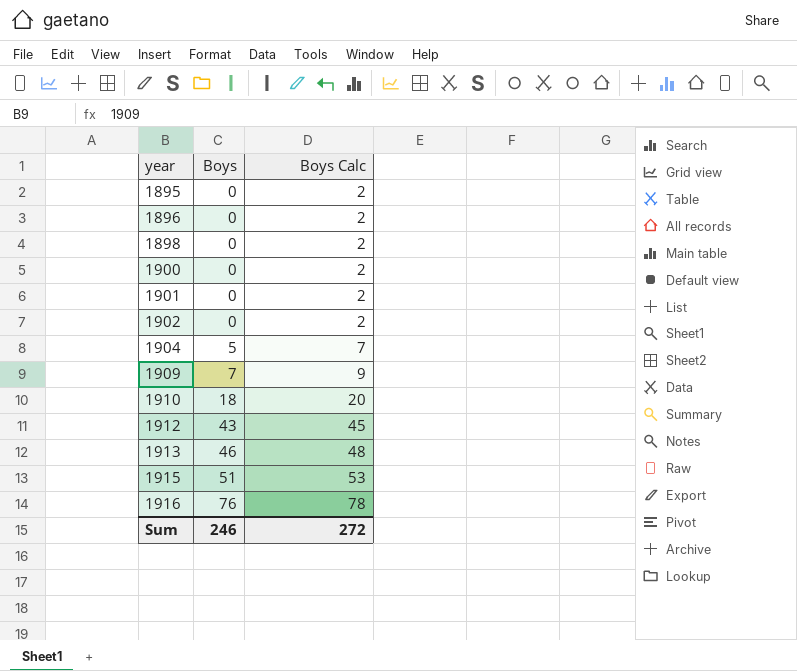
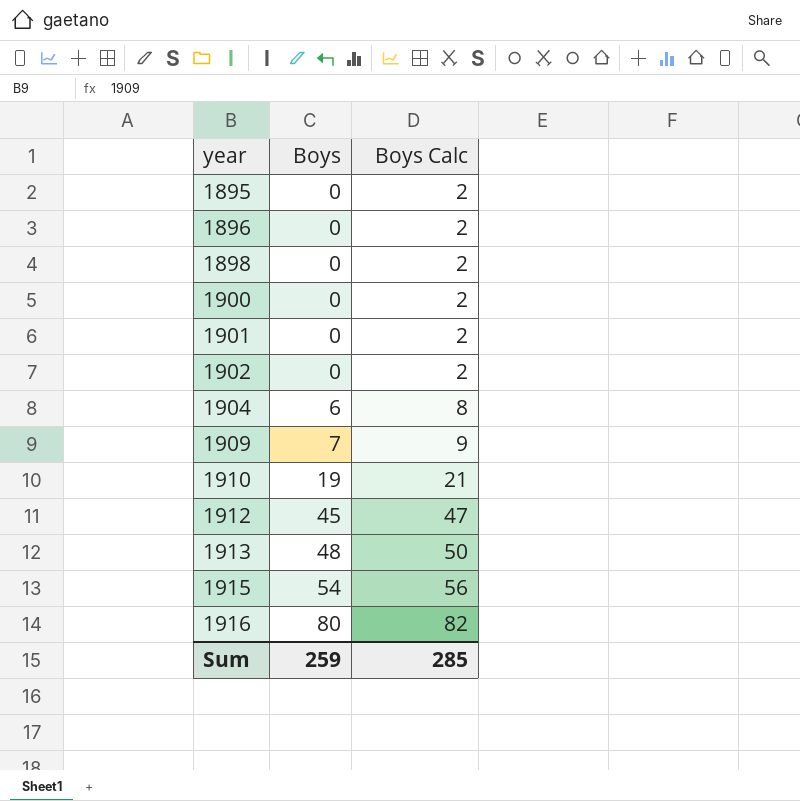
1904 | Boys: 5 -> 6
1904 | Boys Calc: 7 -> 8
1910 | Boys: 18 -> 19
1910 | Boys Calc: 20 -> 21
1912 | Boys: 43 -> 45
1912 | Boys Calc: 45 -> 47
1913 | Boys: 46 -> 48
1913 | Boys Calc: 48 -> 50
1915 | Boys: 51 -> 54
1915 | Boys Calc: 53 -> 56
1916 | Boys: 76 -> 80
1916 | Boys Calc: 78 -> 82
Sum | Boys: 246 -> 259
Sum | Boys Calc: 272 -> 285

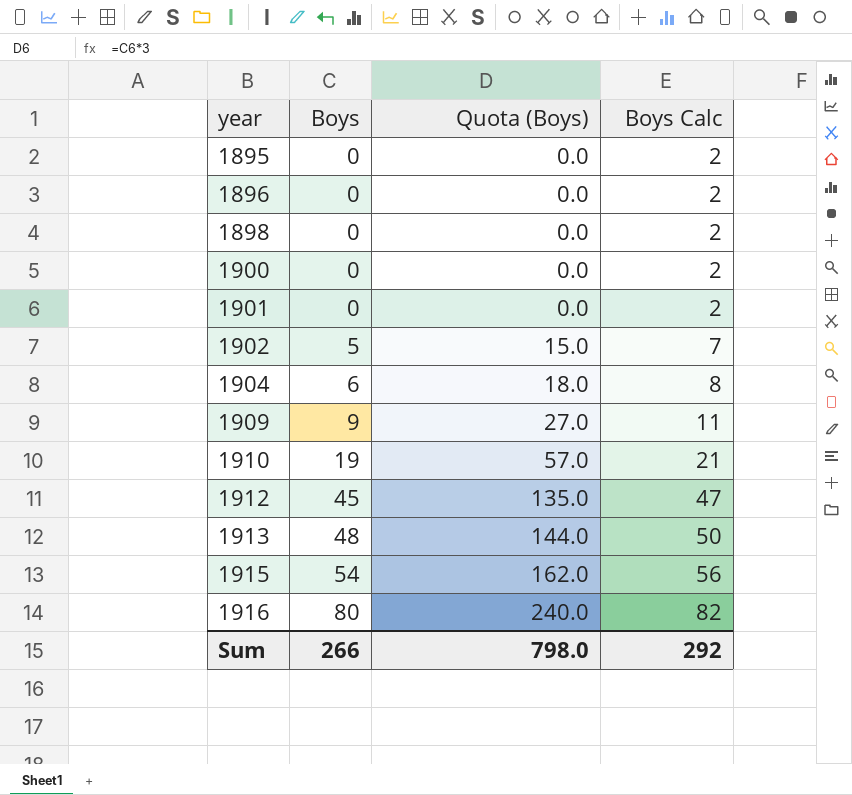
column Quota (Boys) | formula: none -> [Boys] * 3
1902 | Boys: 0 -> 5
1902 | Boys Calc: 2 -> 7
1909 | Boys: 7 -> 9
1909 | Boys Calc: 9 -> 11
Sum | Boys: 259 -> 266
Sum | Boys Calc: 285 -> 292

